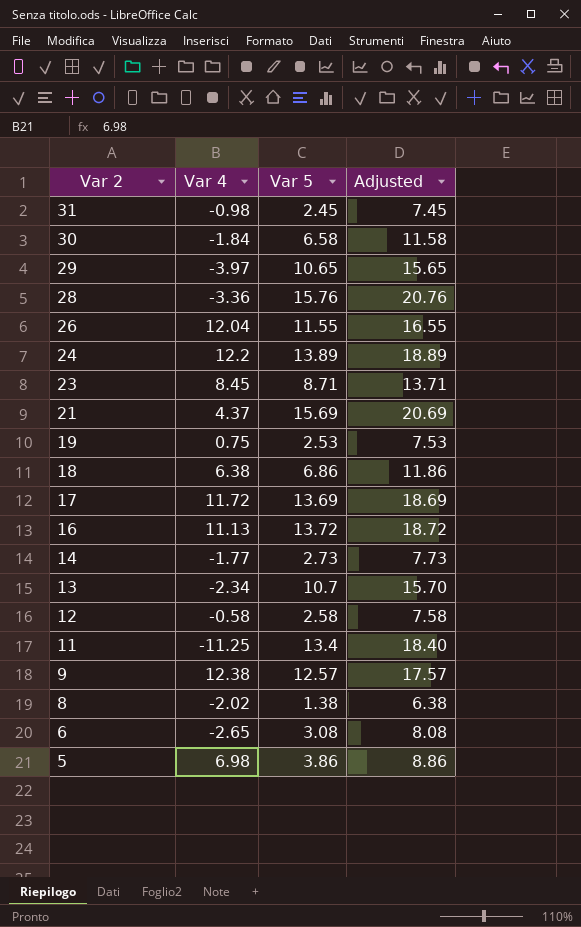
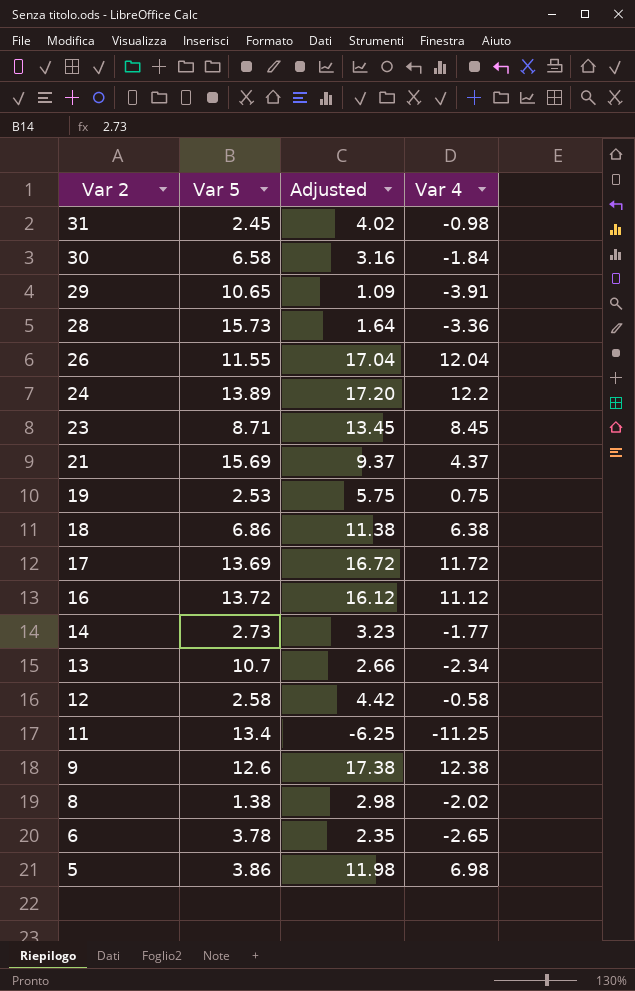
column Adjusted | formula: [Var 5] + 5 -> [Var 4] + 5
column Var 4 | position: 2 -> 4
29 | Var 4: -3.97 -> -3.91
28 | Var 5: 15.76 -> 15.73
16 | Var 4: 11.13 -> 11.12
9 | Var 5: 12.57 -> 12.6
6 | Var 5: 3.08 -> 3.78

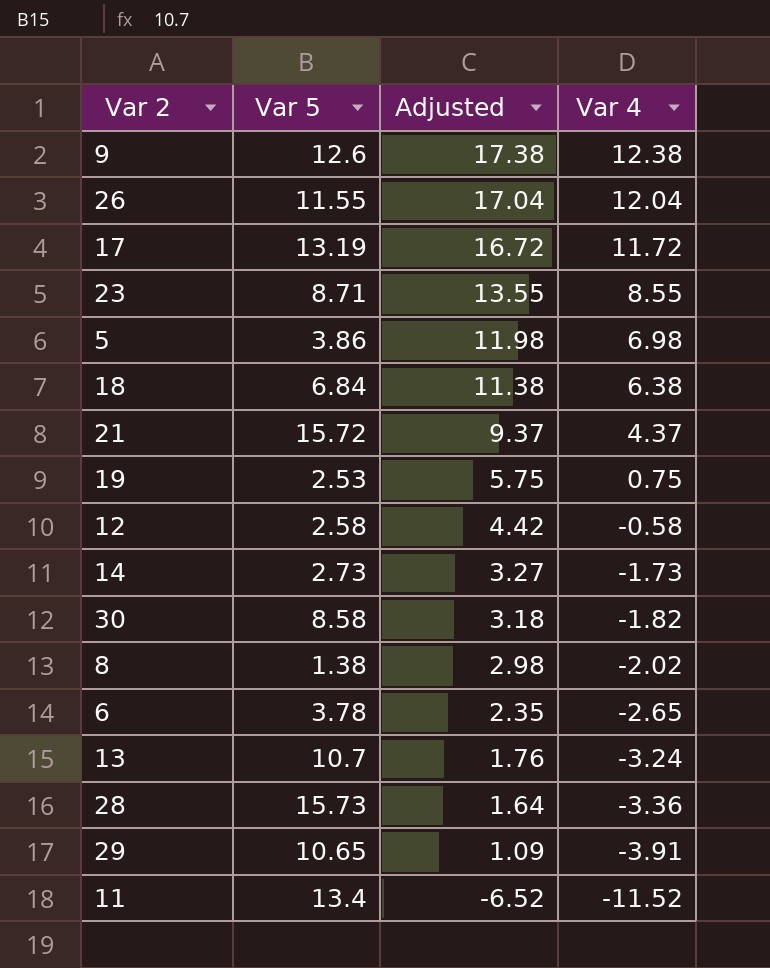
row order: Var 2 descending -> Adjusted descending
row 31: 2.45 | 4.02 | -0.98 -> none
row 24: 13.89 | 17.20 | 12.2 -> none
row 16: 13.72 | 16.12 | 11.12 -> none
17 | Var 5: 13.69 -> 13.19
23 | Adjusted: 13.45 -> 13.55
23 | Var 4: 8.45 -> 8.55
18 | Var 5: 6.86 -> 6.84
21 | Var 5: 15.69 -> 15.72
14 | Adjusted: 3.23 -> 3.27
14 | Var 4: -1.77 -> -1.73
30 | Var 5: 6.58 -> 8.58
30 | Adjusted: 3.16 -> 3.18
30 | Var 4: -1.84 -> -1.82
13 | Adjusted: 2.66 -> 1.76
13 | Var 4: -2.34 -> -3.24
11 | Adjusted: -6.25 -> -6.52
11 | Var 4: -11.25 -> -11.52

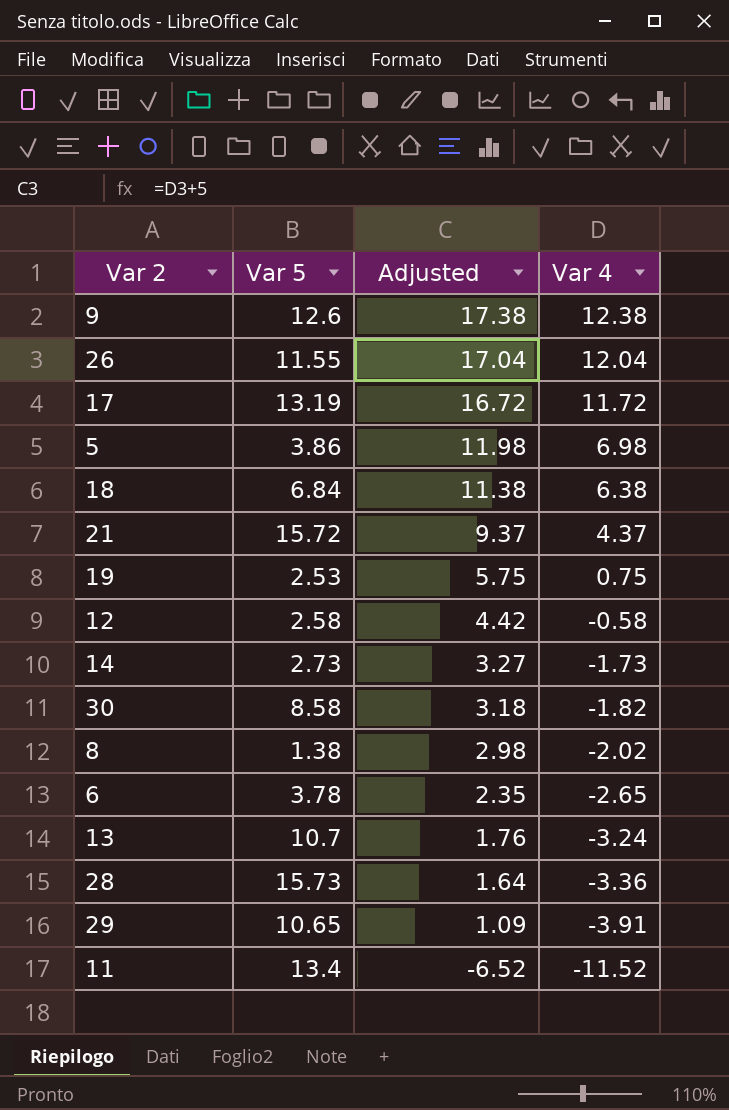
row 23: 8.71 | 13.55 | 8.55 -> none

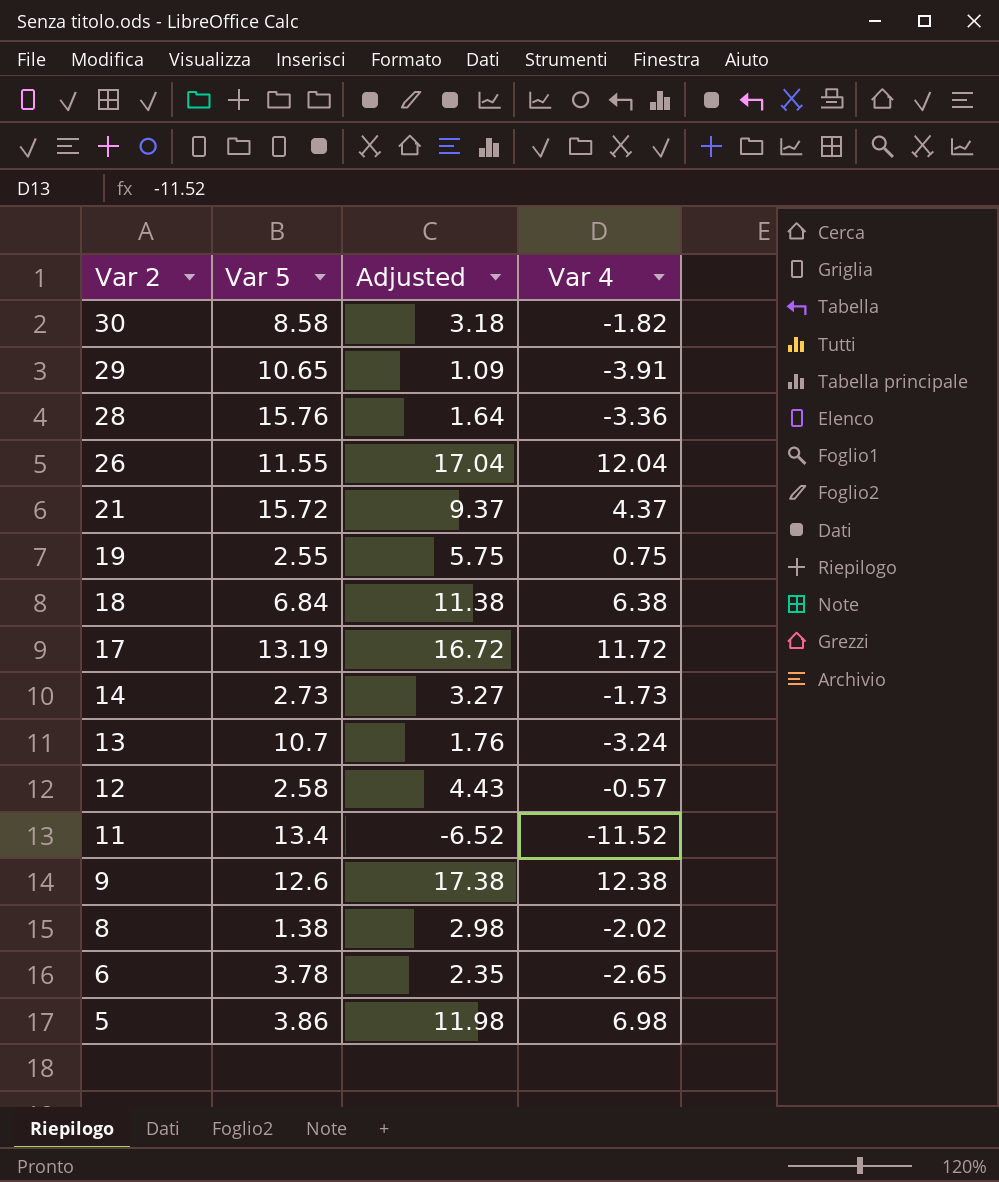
row order: Adjusted descending -> Var 2 descending
28 | Var 5: 15.73 -> 15.76
19 | Var 5: 2.53 -> 2.55
12 | Adjusted: 4.42 -> 4.43
12 | Var 4: -0.58 -> -0.57

